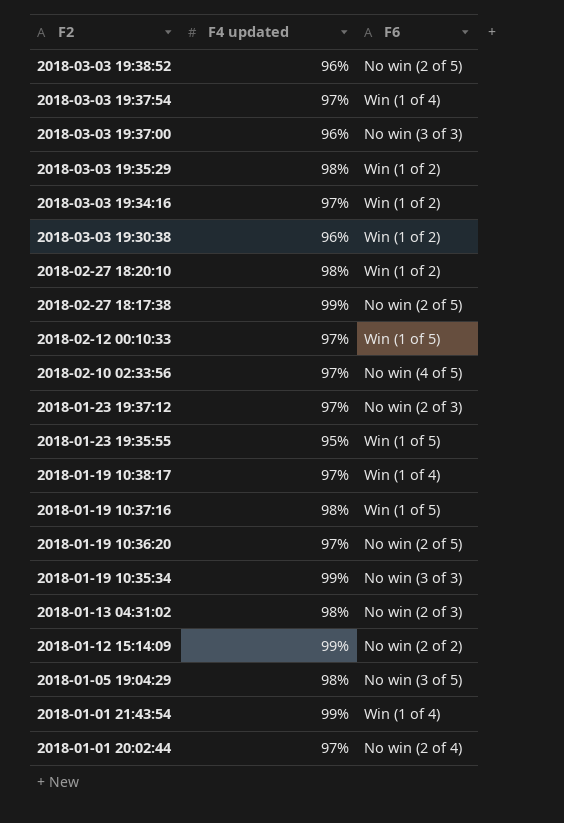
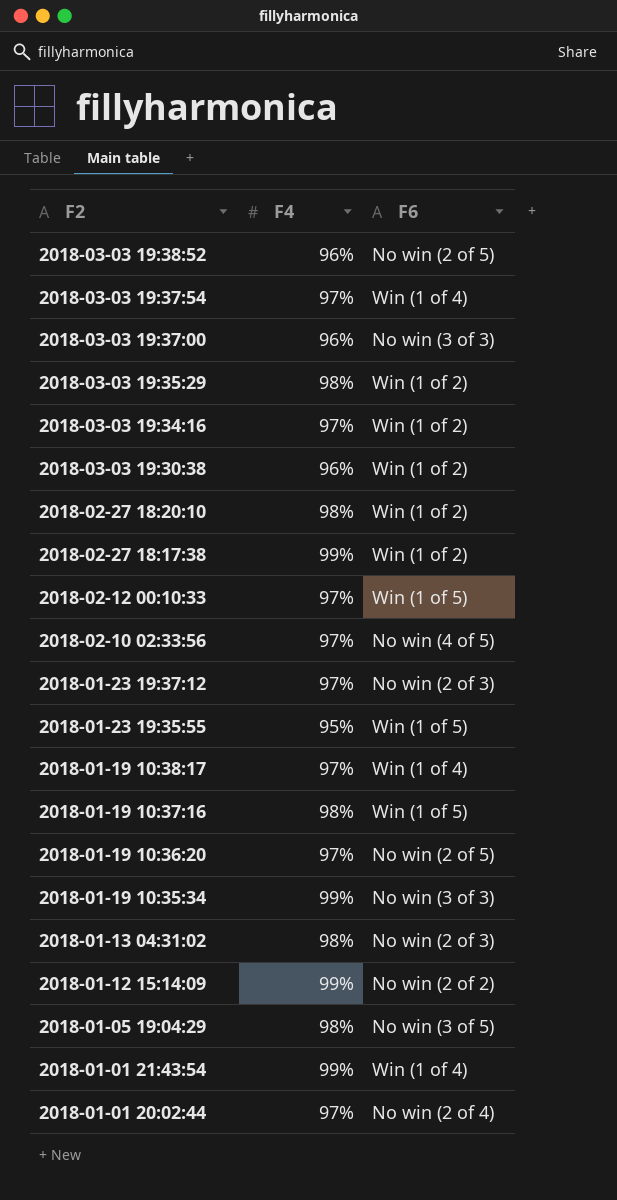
column name: F4 updated -> F4
2018-02-27 18:17:38 | F6: No win (2 of 5) -> Win (1 of 2)

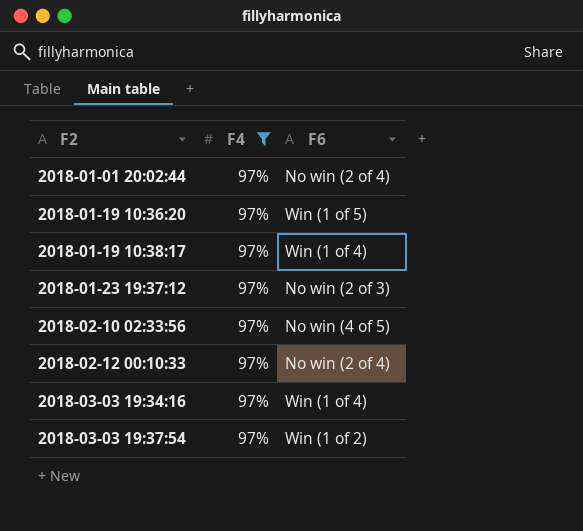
filter: none -> F4 = 97%
row order: F2 descending -> F2 ascending
2018-01-19 10:36:20 | F6: No win (2 of 5) -> Win (1 of 5)
2018-02-12 00:10:33 | F6: Win (1 of 5) -> No win (2 of 4)
2018-03-03 19:34:16 | F6: Win (1 of 2) -> Win (1 of 4)
2018-03-03 19:37:54 | F6: Win (1 of 4) -> Win (1 of 2)

